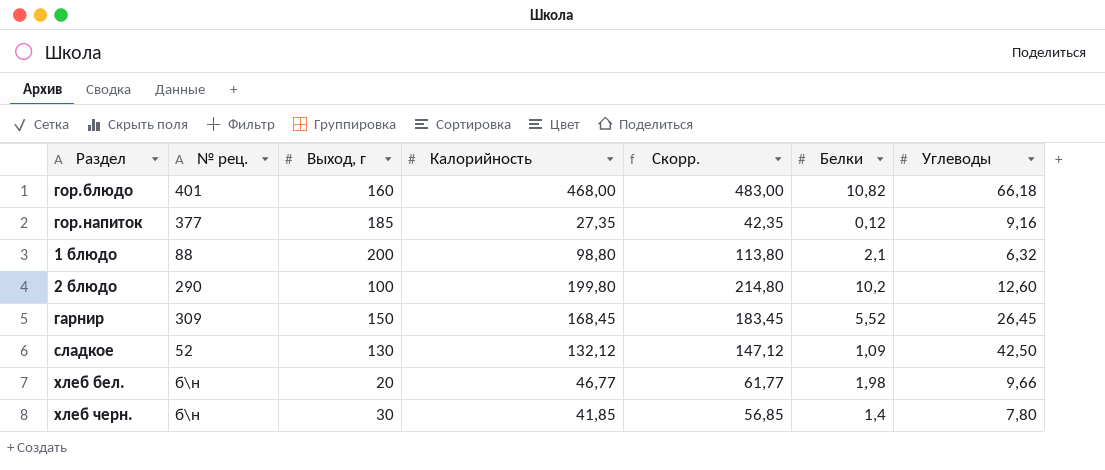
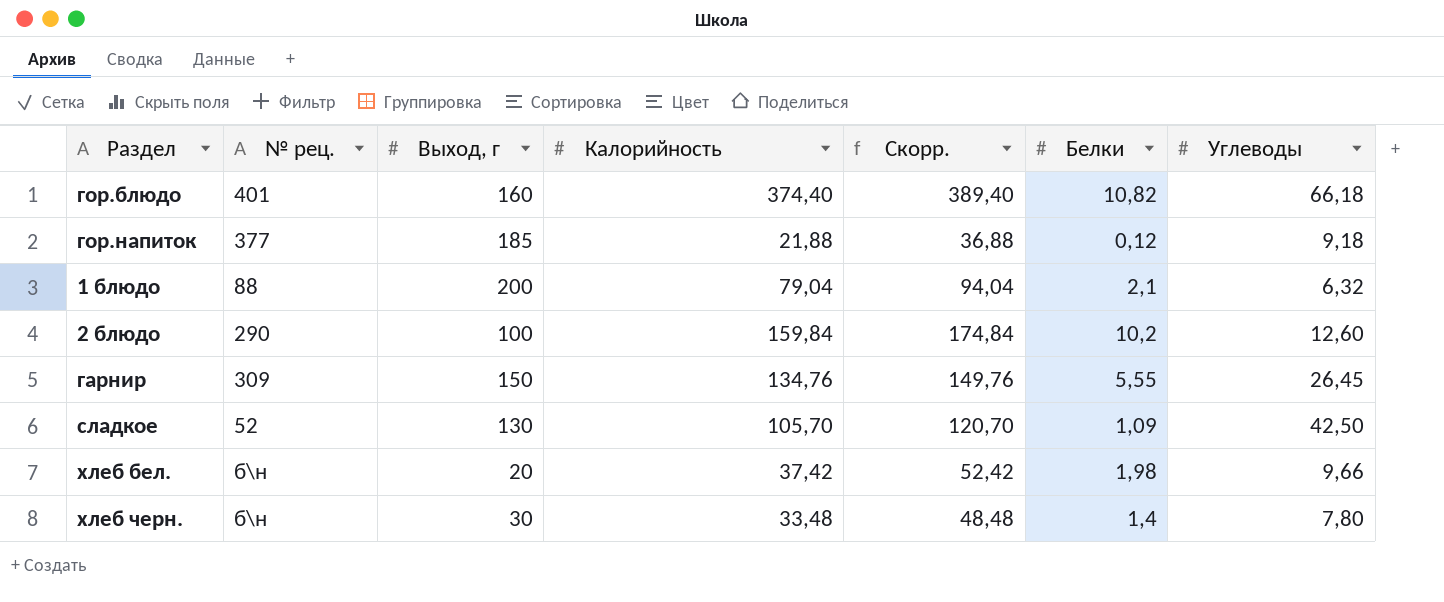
гор.блюдо | Калорийность: 468,00 -> 374,40
гор.блюдо | Скорр.: 483,00 -> 389,40
гор.напиток | Калорийность: 27,35 -> 21,88
гор.напиток | Скорр.: 42,35 -> 36,88
гор.напиток | Углеводы: 9,16 -> 9,18
1 блюдо | Калорийность: 98,80 -> 79,04
1 блюдо | Скорр.: 113,80 -> 94,04
2 блюдо | Калорийность: 199,80 -> 159,84
2 блюдо | Скорр.: 214,80 -> 174,84
гарнир | Калорийность: 168,45 -> 134,76
гарнир | Скорр.: 183,45 -> 149,76
гарнир | Белки: 5,52 -> 5,55
сладкое | Калорийность: 132,12 -> 105,70
сладкое | Скорр.: 147,12 -> 120,70
хлеб бел. | Калорийность: 46,77 -> 37,42
хлеб бел. | Скорр.: 61,77 -> 52,42
хлеб черн. | Калорийность: 41,85 -> 33,48
хлеб черн. | Скорр.: 56,85 -> 48,48

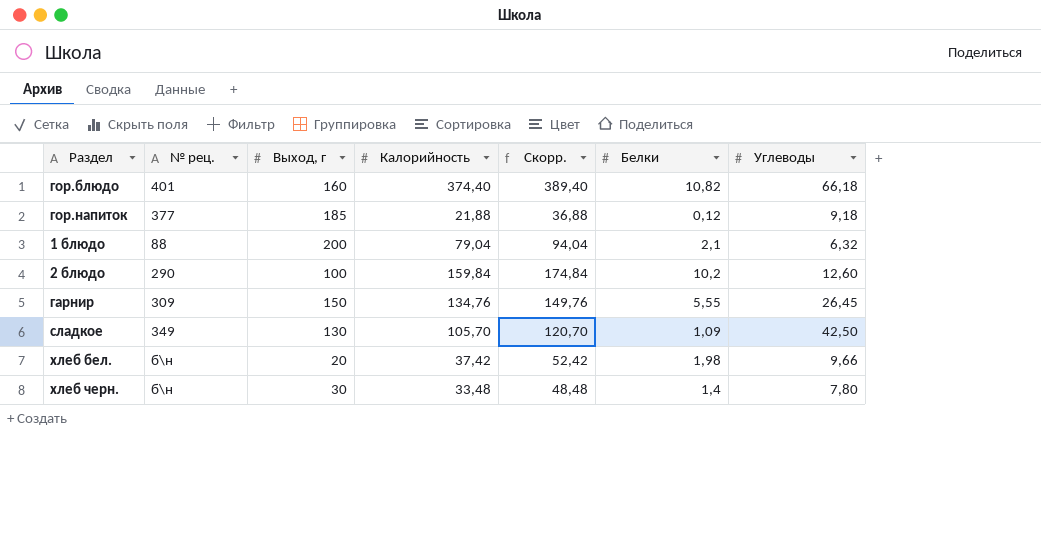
сладкое | № рец.: 52 -> 349

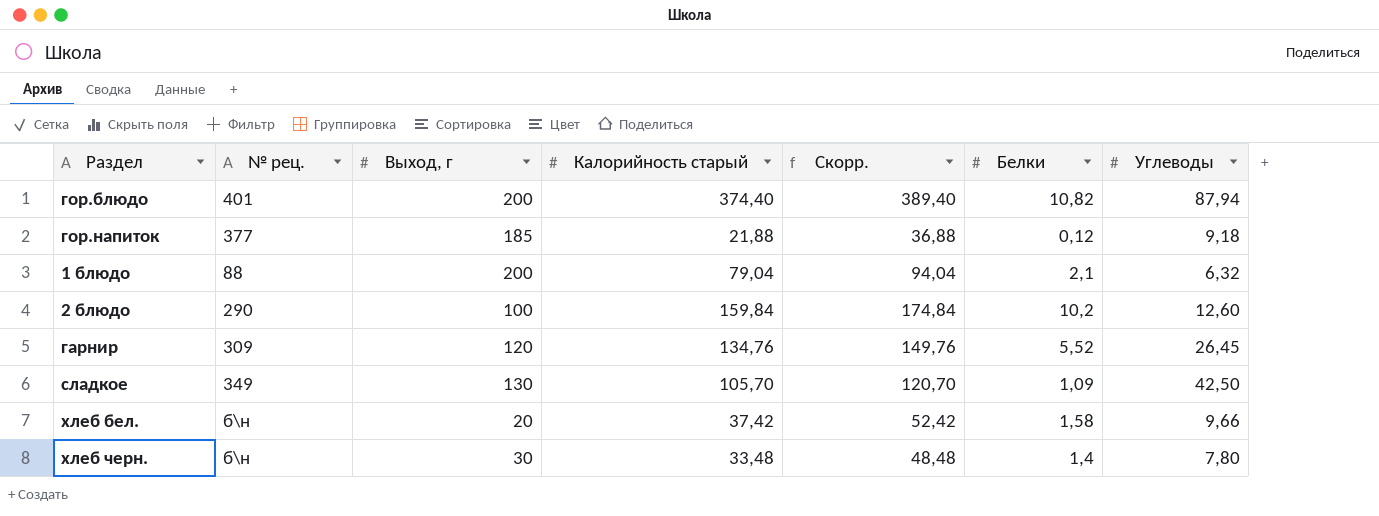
column name: Калорийность -> Калорийность старый
гор.блюдо | Выход, г: 160 -> 200
гор.блюдо | Углеводы: 66,18 -> 87,94
гарнир | Выход, г: 150 -> 120
гарнир | Белки: 5,55 -> 5,52
хлеб бел. | Белки: 1,98 -> 1,58

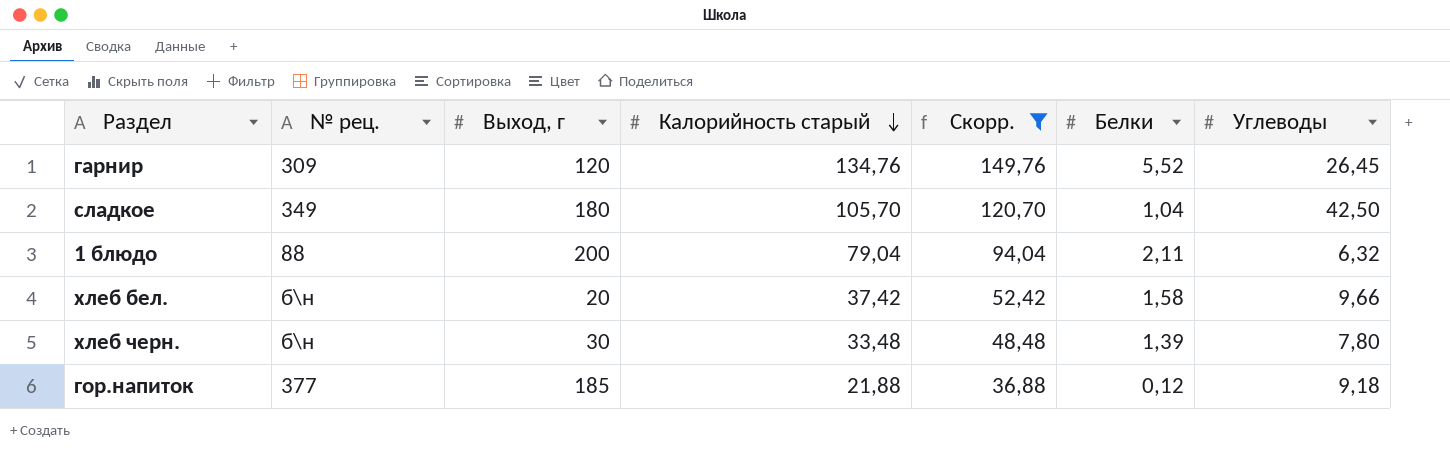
filter: none -> Скорр. <= 149,76
row order: none -> Калорийность старый descending
сладкое | Выход, г: 130 -> 180
сладкое | Белки: 1,09 -> 1,04
1 блюдо | Белки: 2,1 -> 2,11
хлеб черн. | Белки: 1,4 -> 1,39

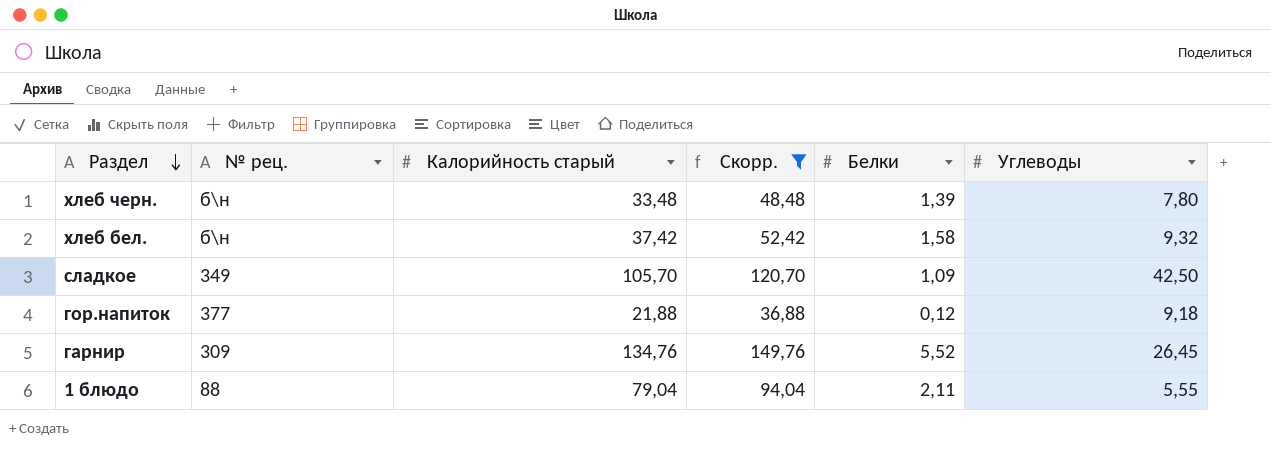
row order: Калорийность старый descending -> Раздел descending
column Выход, г | position: 3 -> none
хлеб бел. | Углеводы: 9,66 -> 9,32
сладкое | Белки: 1,04 -> 1,09
1 блюдо | Углеводы: 6,32 -> 5,55

